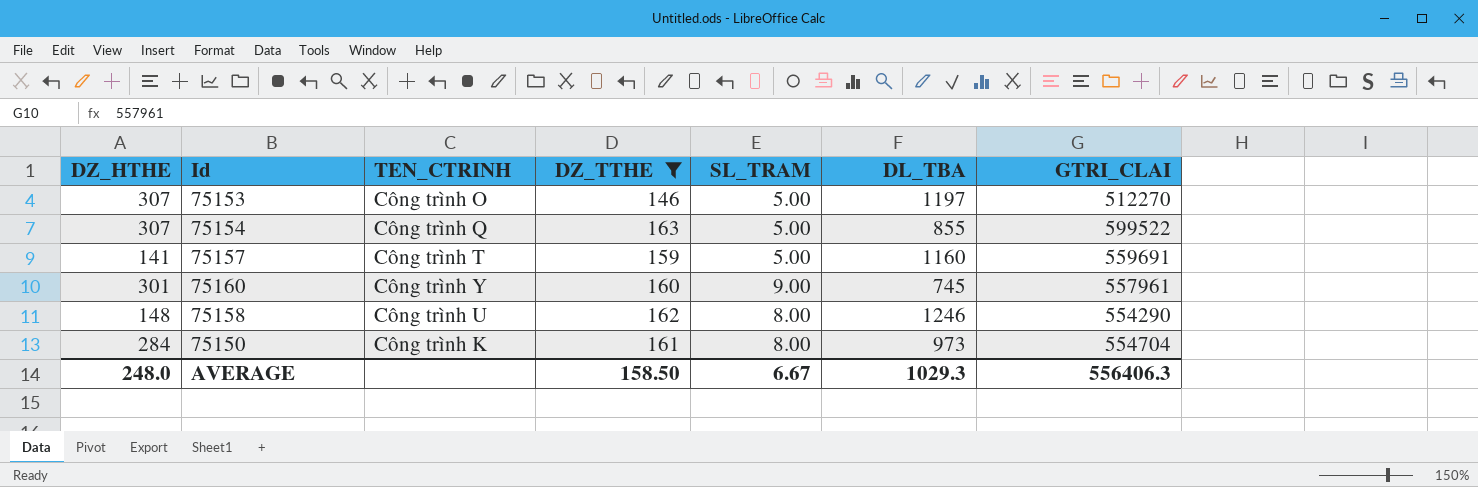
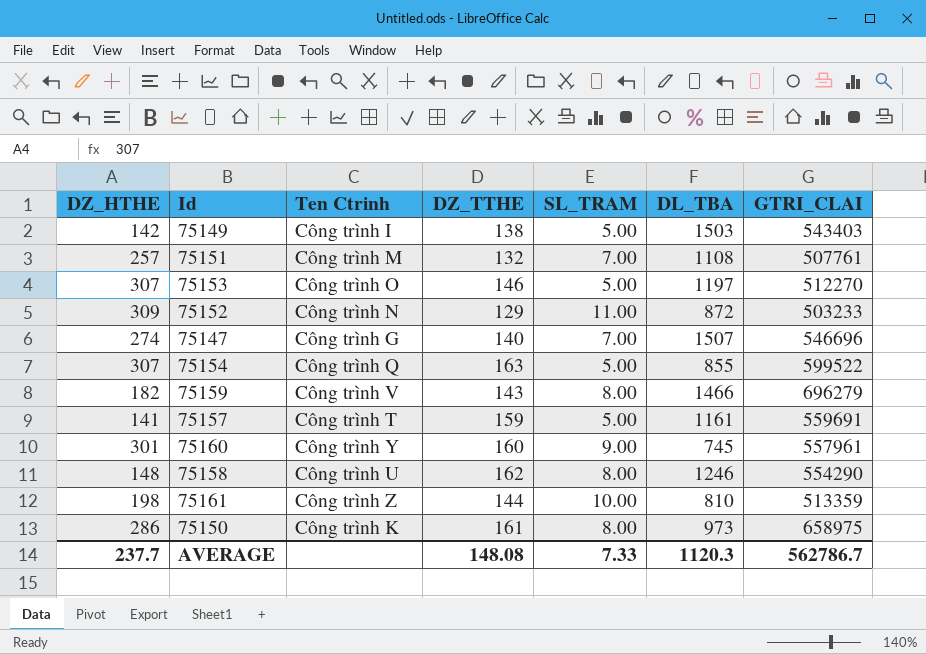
filter: DZ_TTHE >= 146 -> none
column name: TEN_CTRINH -> Ten Ctrinh
75157 | DL_TBA: 1160 -> 1161
75150 | DZ_HTHE: 284 -> 286
75150 | GTRI_CLAI: 554704 -> 658975
AVERAGE | DZ_HTHE: 248.0 -> 237.7
AVERAGE | DZ_TTHE: 158.50 -> 148.08
AVERAGE | SL_TRAM: 6.67 -> 7.33
AVERAGE | DL_TBA: 1029.3 -> 1120.3
AVERAGE | GTRI_CLAI: 556406.3 -> 562786.7

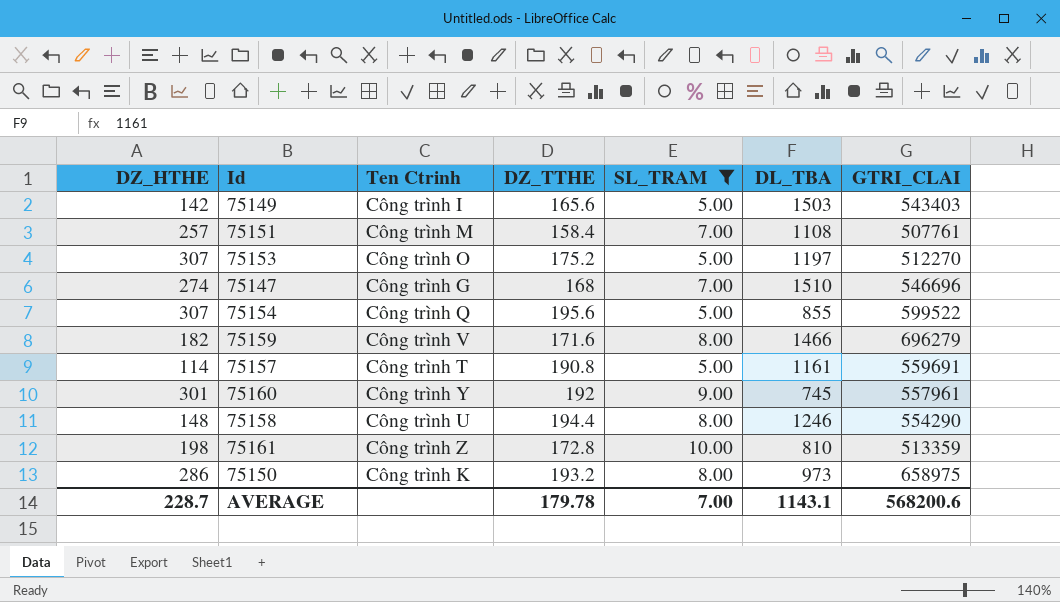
filter: none -> SL_TRAM != 11.00
75149 | DZ_TTHE: 138 -> 165.6
75151 | DZ_TTHE: 132 -> 158.4
75153 | DZ_TTHE: 146 -> 175.2
75147 | DZ_TTHE: 140 -> 168
75147 | DL_TBA: 1507 -> 1510
75154 | DZ_TTHE: 163 -> 195.6
75159 | DZ_TTHE: 143 -> 171.6
75157 | DZ_HTHE: 141 -> 114
75157 | DZ_TTHE: 159 -> 190.8
75160 | DZ_TTHE: 160 -> 192
75158 | DZ_TTHE: 162 -> 194.4
75161 | DZ_TTHE: 144 -> 172.8
75150 | DZ_TTHE: 161 -> 193.2
AVERAGE | DZ_HTHE: 237.7 -> 228.7
AVERAGE | DZ_TTHE: 148.08 -> 179.78
AVERAGE | SL_TRAM: 7.33 -> 7.00
AVERAGE | DL_TBA: 1120.3 -> 1143.1
AVERAGE | GTRI_CLAI: 562786.7 -> 568200.6

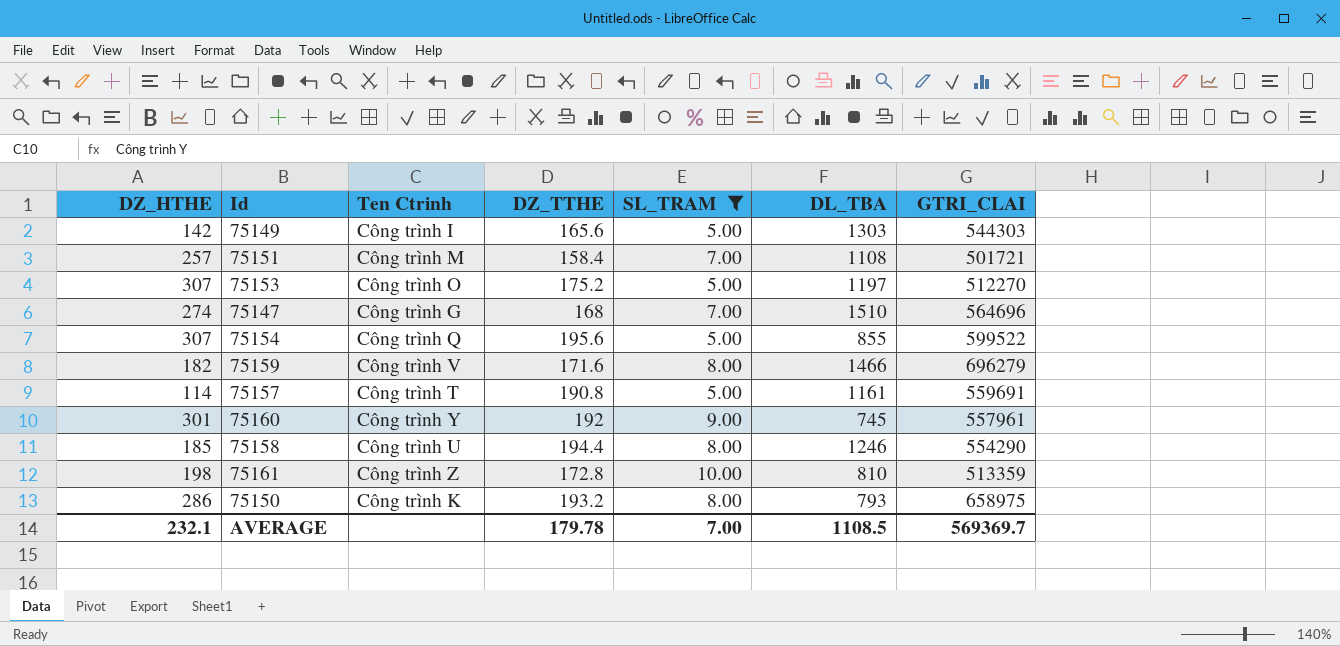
75149 | DL_TBA: 1503 -> 1303
75149 | GTRI_CLAI: 543403 -> 544303
75151 | GTRI_CLAI: 507761 -> 501721
75147 | GTRI_CLAI: 546696 -> 564696
75158 | DZ_HTHE: 148 -> 185
75150 | DL_TBA: 973 -> 793
AVERAGE | DZ_HTHE: 228.7 -> 232.1
AVERAGE | DL_TBA: 1143.1 -> 1108.5
AVERAGE | GTRI_CLAI: 568200.6 -> 569369.7

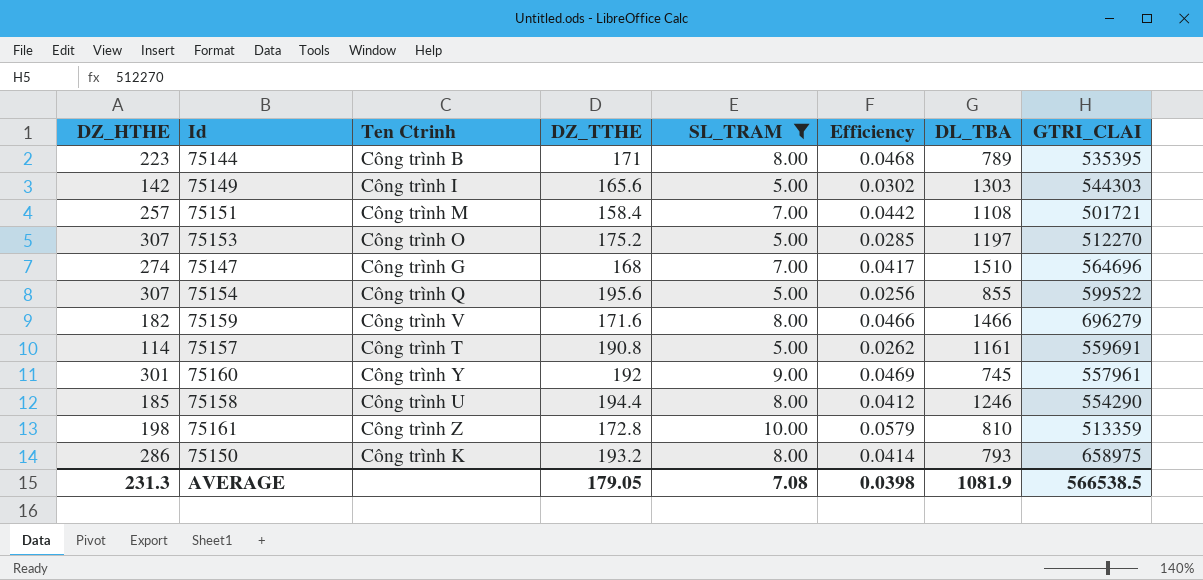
column Efficiency | formula: none -> [SL_TRAM] / [DZ_TTHE]
row 75144: none -> 223 | Công trình B | 171 | 8.00 | 0.0468 | 789 | 535395
AVERAGE | DZ_HTHE: 232.1 -> 231.3
AVERAGE | DZ_TTHE: 179.78 -> 179.05
AVERAGE | SL_TRAM: 7.00 -> 7.08
AVERAGE | DL_TBA: 1108.5 -> 1081.9
AVERAGE | GTRI_CLAI: 569369.7 -> 566538.5

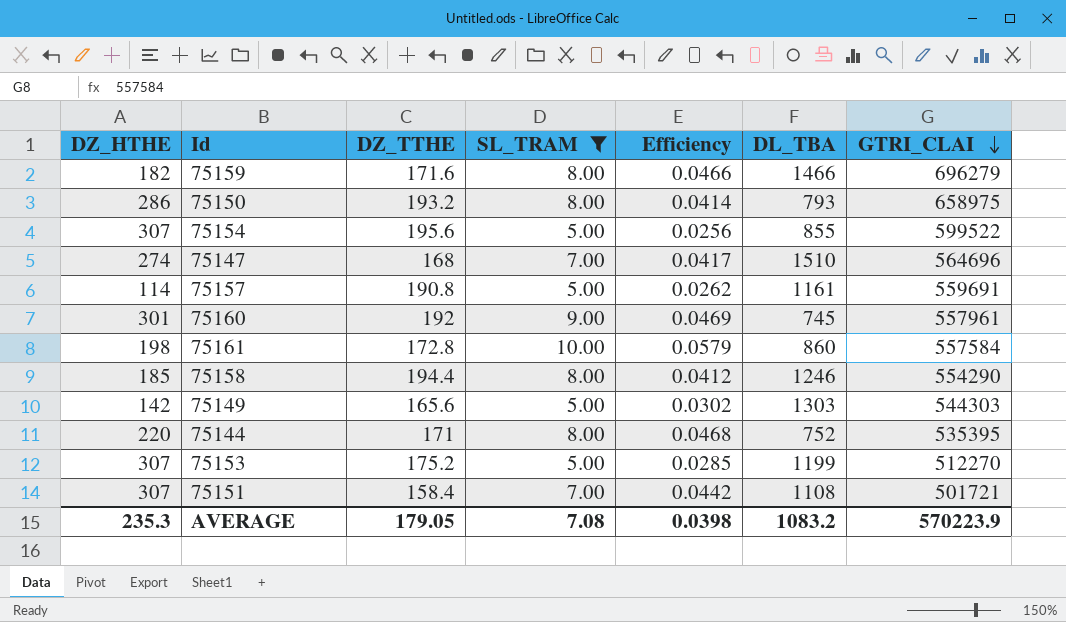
row order: none -> GTRI_CLAI descending
column Ten Ctrinh | position: 3 -> none
75161 | DL_TBA: 810 -> 860
75161 | GTRI_CLAI: 513359 -> 557584
75144 | DZ_HTHE: 223 -> 220
75144 | DL_TBA: 789 -> 752
75153 | DL_TBA: 1197 -> 1199
75151 | DZ_HTHE: 257 -> 307
AVERAGE | DZ_HTHE: 231.3 -> 235.3
AVERAGE | DL_TBA: 1081.9 -> 1083.2
AVERAGE | GTRI_CLAI: 566538.5 -> 570223.9

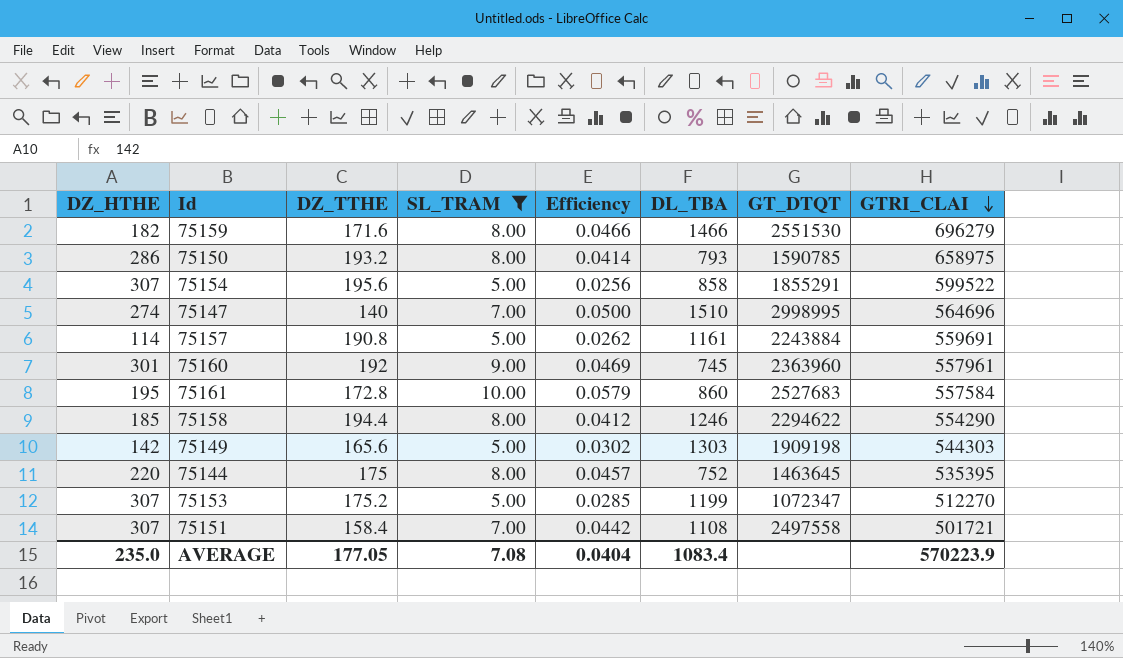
column GT_DTQT | position: none -> 7
75154 | DL_TBA: 855 -> 858
75147 | DZ_TTHE: 168 -> 140
75147 | Efficiency: 0.0417 -> 0.0500
75161 | DZ_HTHE: 198 -> 195
75144 | DZ_TTHE: 171 -> 175
75144 | Efficiency: 0.0468 -> 0.0457
AVERAGE | DZ_HTHE: 235.3 -> 235.0
AVERAGE | DZ_TTHE: 179.05 -> 177.05
AVERAGE | Efficiency: 0.0398 -> 0.0404
AVERAGE | DL_TBA: 1083.2 -> 1083.4

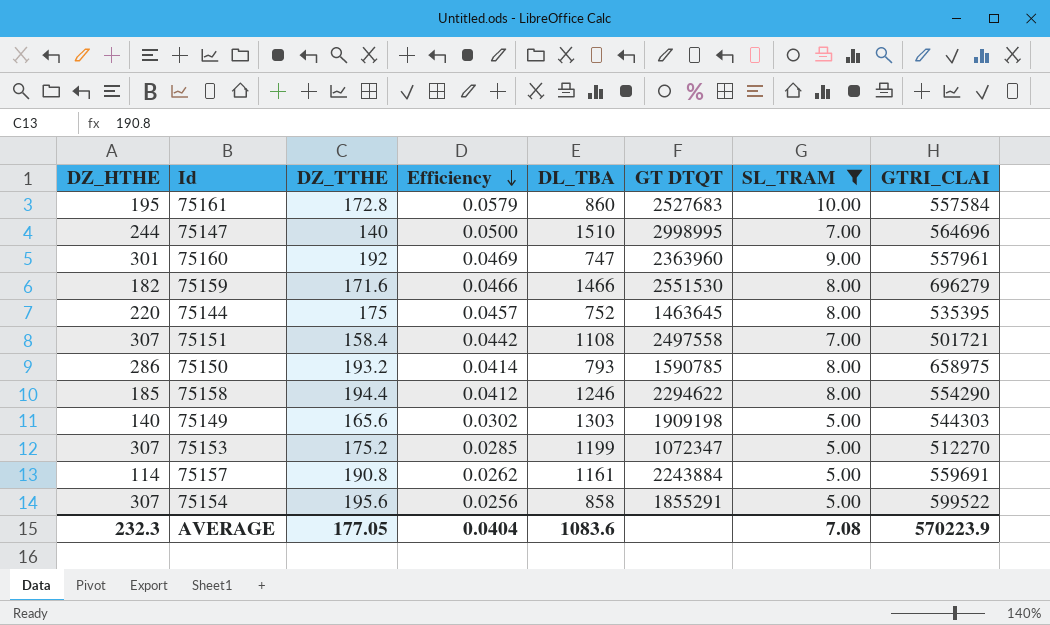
row order: GTRI_CLAI descending -> Efficiency descending
column name: GT_DTQT -> GT DTQT
column SL_TRAM | position: 4 -> 7
75147 | DZ_HTHE: 274 -> 244
75160 | DL_TBA: 745 -> 747
75149 | DZ_HTHE: 142 -> 140
AVERAGE | DZ_HTHE: 235.0 -> 232.3
AVERAGE | DL_TBA: 1083.4 -> 1083.6

